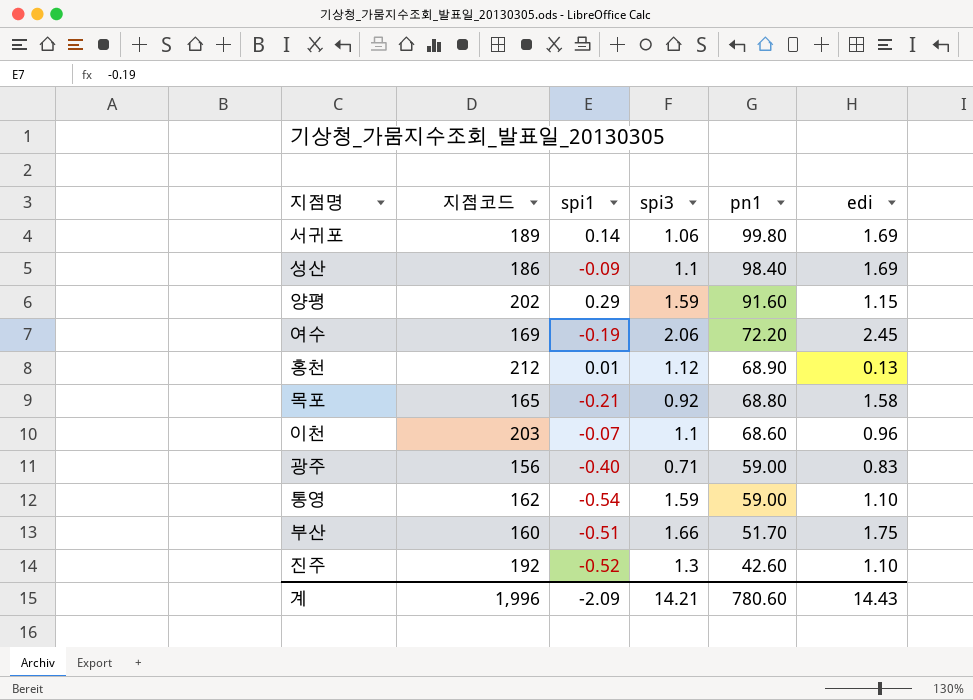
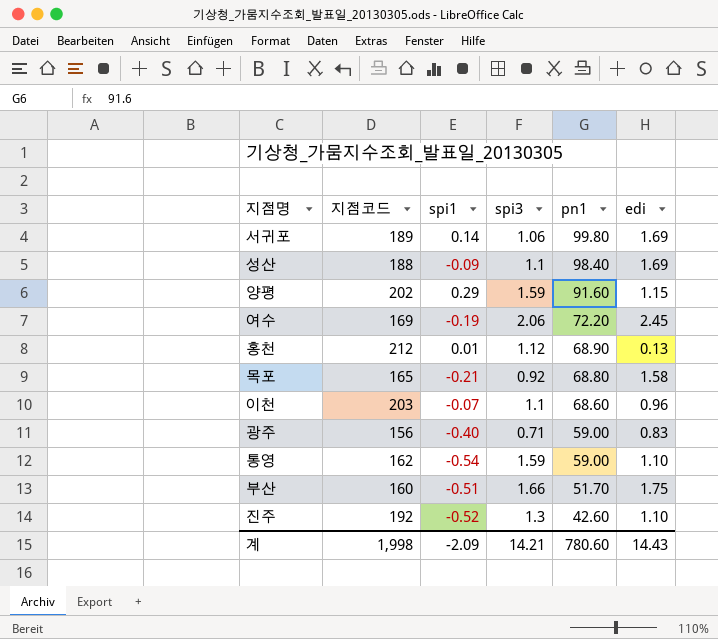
성산 | 지점코드: 186 -> 188
계 | 지점코드: 1,996 -> 1,998

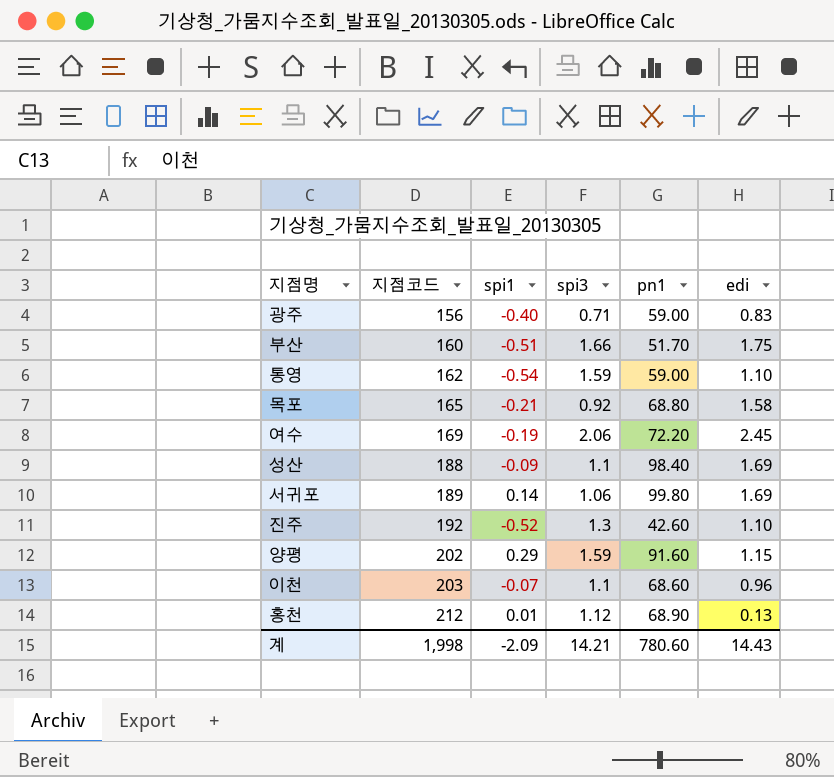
row order: pn1 descending -> 지점코드 ascending

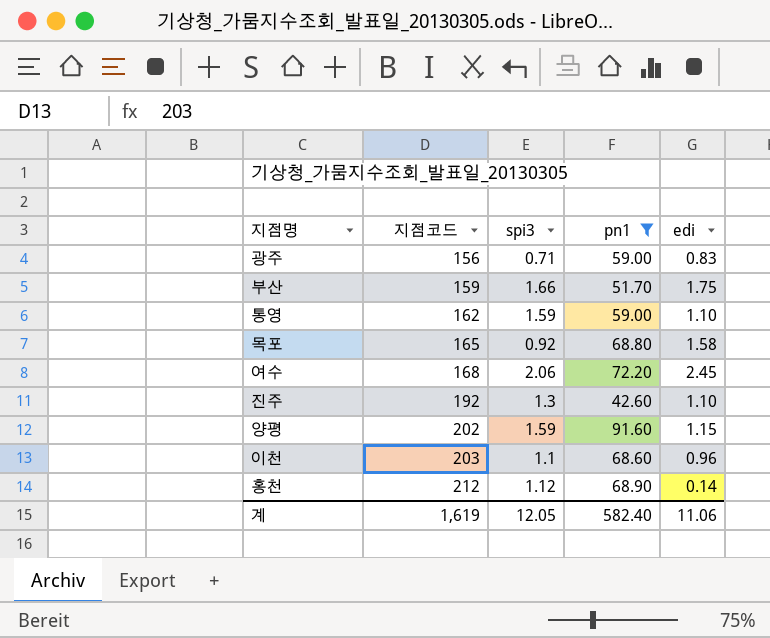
filter: none -> pn1 <= 91.60
column spi1 | position: 3 -> none
부산 | 지점코드: 160 -> 159
여수 | 지점코드: 169 -> 168
홍천 | edi: 0.13 -> 0.14
계 | 지점코드: 1,998 -> 1,619
계 | spi3: 14.21 -> 12.05
계 | pn1: 780.60 -> 582.40
계 | edi: 14.43 -> 11.06

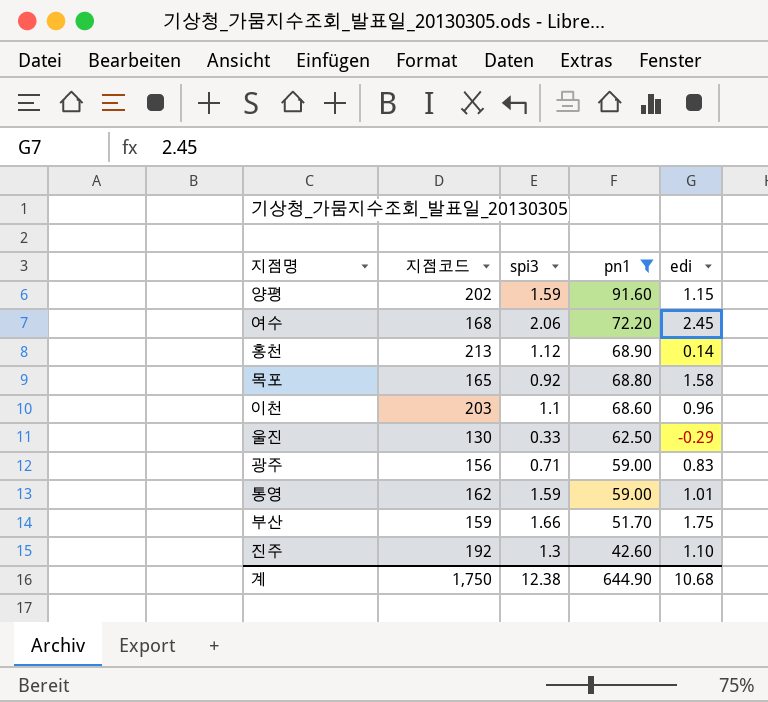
row order: 지점코드 ascending -> pn1 descending
홍천 | 지점코드: 212 -> 213
row 울진: none -> 130 | 0.33 | 62.50 | -0.29
통영 | edi: 1.10 -> 1.01
계 | 지점코드: 1,619 -> 1,750
계 | spi3: 12.05 -> 12.38
계 | pn1: 582.40 -> 644.90
계 | edi: 11.06 -> 10.68

